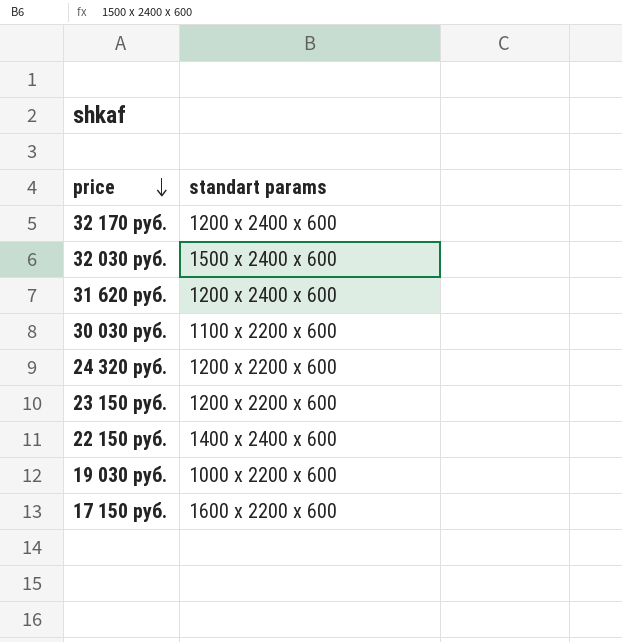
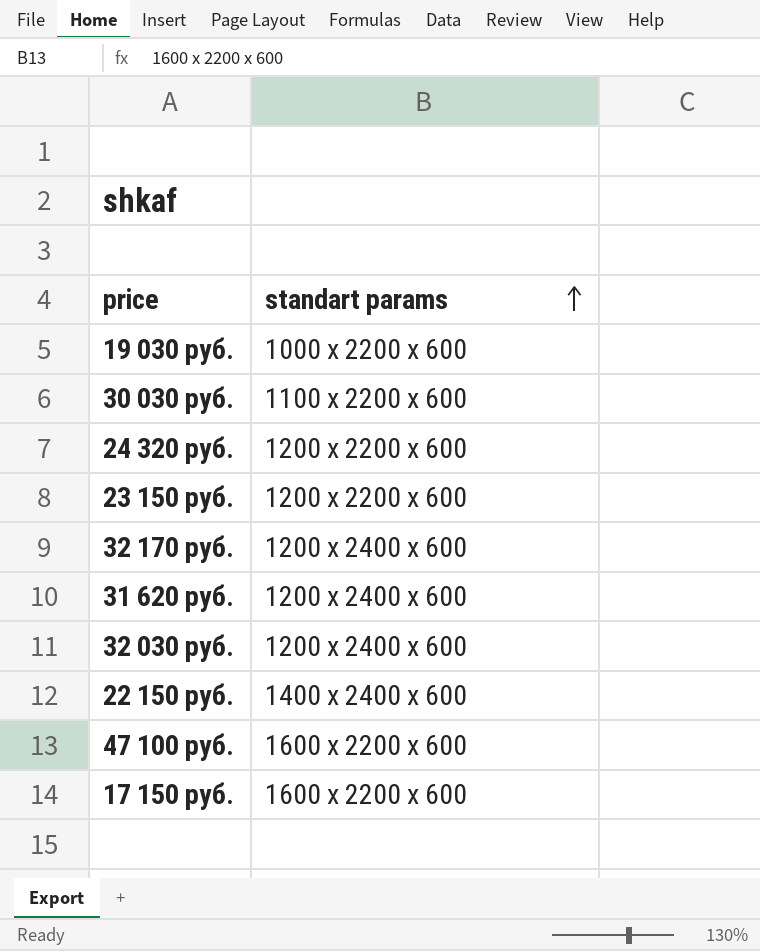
row order: price descending -> standart params ascending
32 030 руб. | standart params: 1500 x 2400 x 600 -> 1200 x 2400 x 600
row 47 100 руб.: none -> 1600 x 2200 x 600

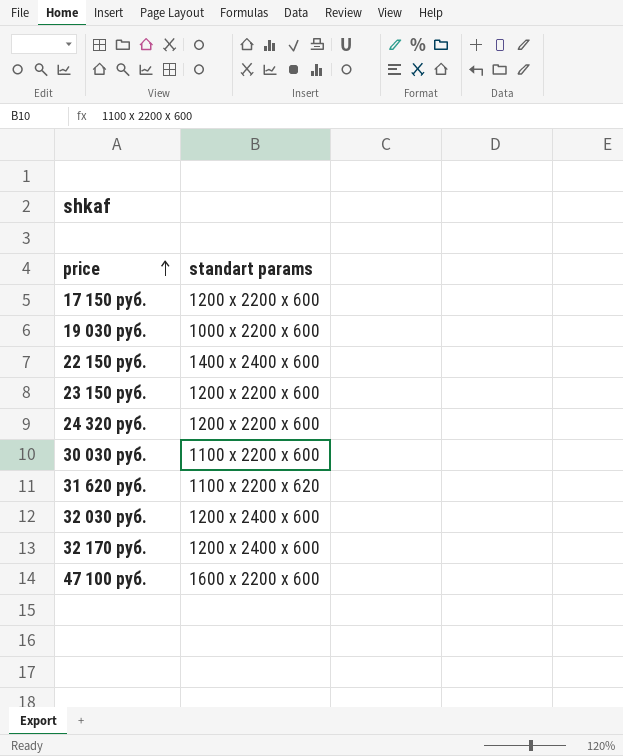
row order: standart params ascending -> price ascending
17 150 руб. | standart params: 1600 x 2200 x 600 -> 1200 x 2200 x 600
31 620 руб. | standart params: 1200 x 2400 x 600 -> 1100 x 2200 x 620

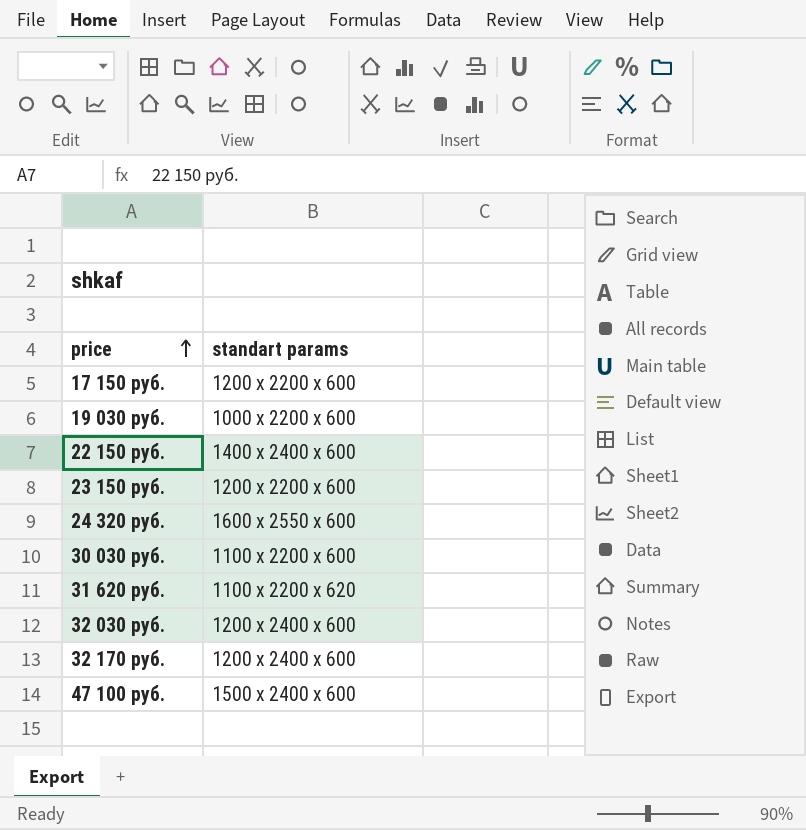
24 320 руб. | standart params: 1200 x 2200 x 600 -> 1600 x 2550 x 600
47 100 руб. | standart params: 1600 x 2200 x 600 -> 1500 x 2400 x 600

